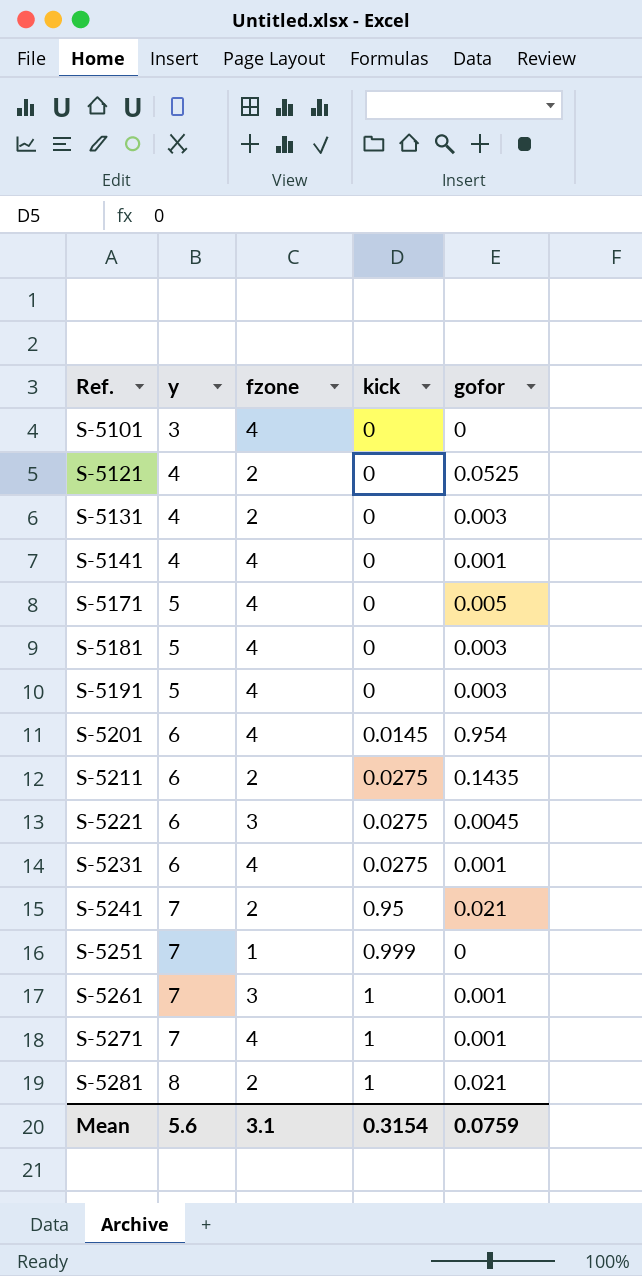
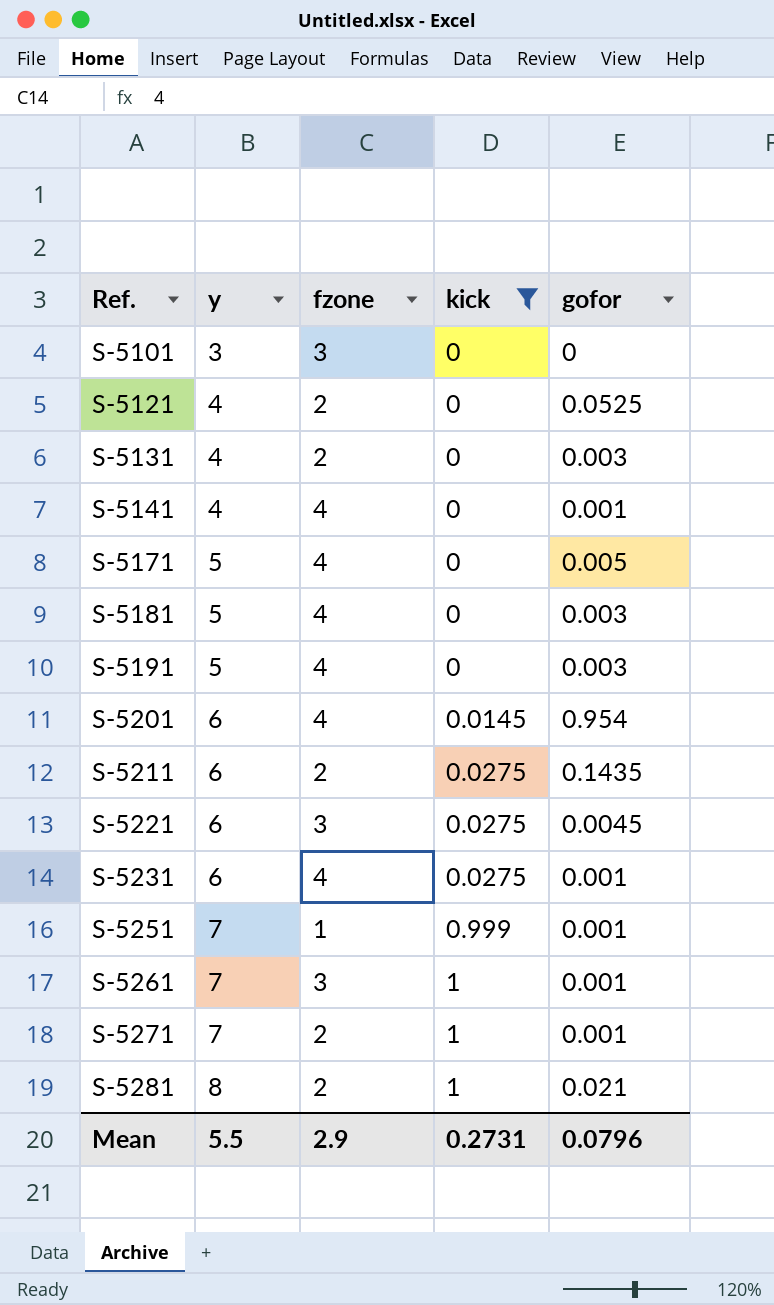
filter: none -> kick != 0.95
S-5101 | fzone: 4 -> 3
S-5251 | gofor: 0 -> 0.001
S-5271 | fzone: 4 -> 2
Mean | y: 5.6 -> 5.5
Mean | fzone: 3.1 -> 2.9
Mean | kick: 0.3154 -> 0.2731
Mean | gofor: 0.0759 -> 0.0796

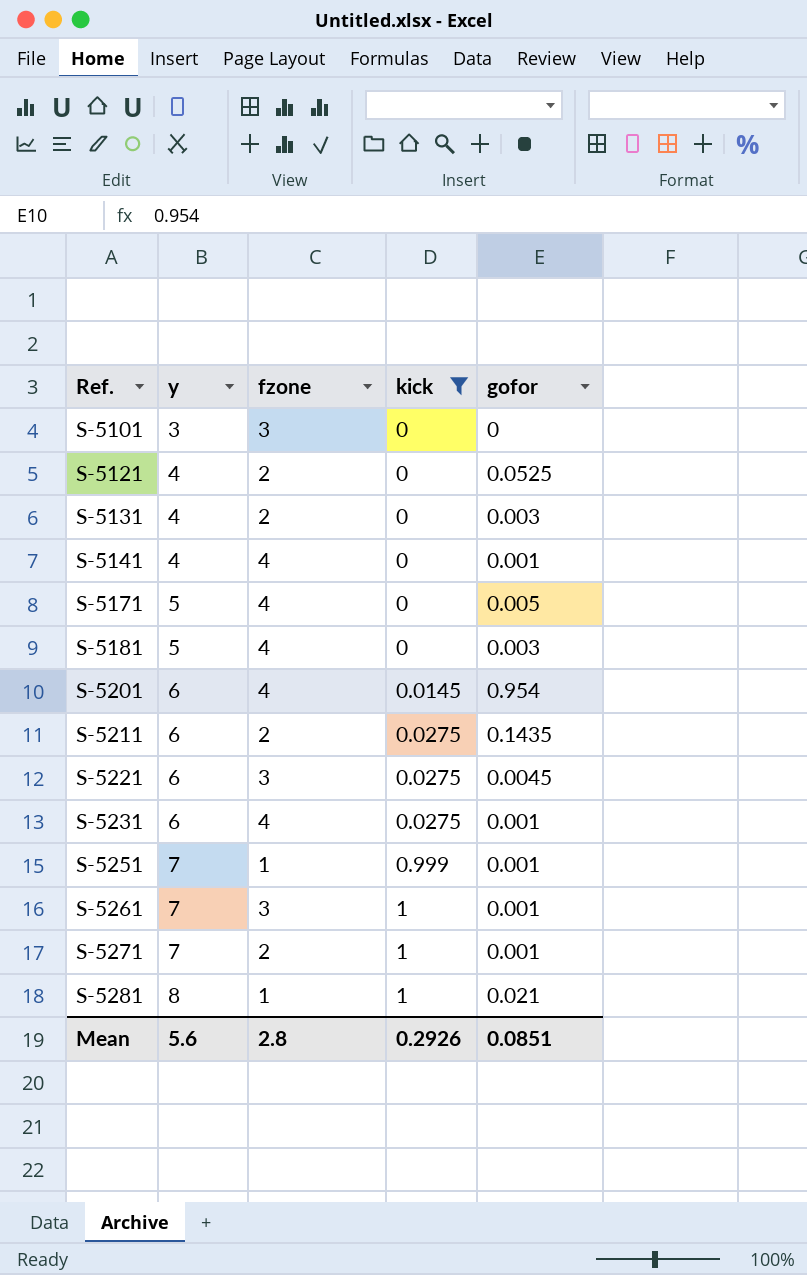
row S-5191: 5 | 4 | 0 | 0.003 -> none
S-5281 | fzone: 2 -> 1
Mean | y: 5.5 -> 5.6
Mean | fzone: 2.9 -> 2.8
Mean | kick: 0.2731 -> 0.2926
Mean | gofor: 0.0796 -> 0.0851

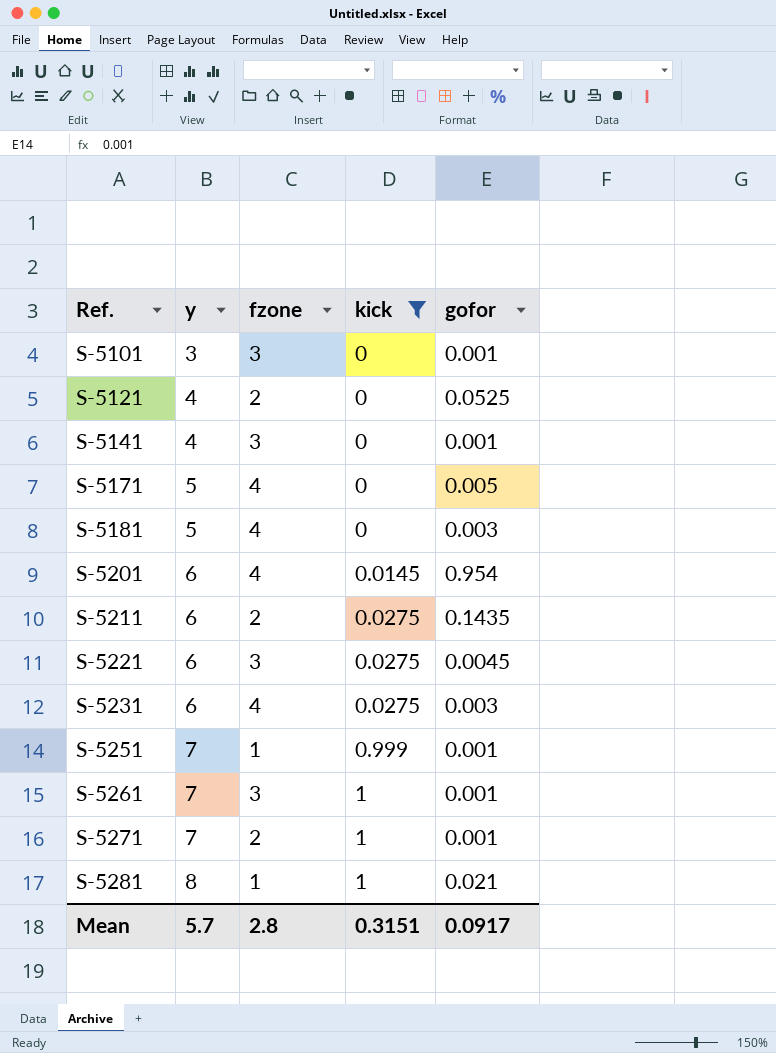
row S-5131: 4 | 2 | 0 | 0.003 -> none
S-5101 | gofor: 0 -> 0.001
S-5141 | fzone: 4 -> 3
S-5231 | gofor: 0.001 -> 0.003
Mean | y: 5.6 -> 5.7
Mean | kick: 0.2926 -> 0.3151
Mean | gofor: 0.0851 -> 0.0917

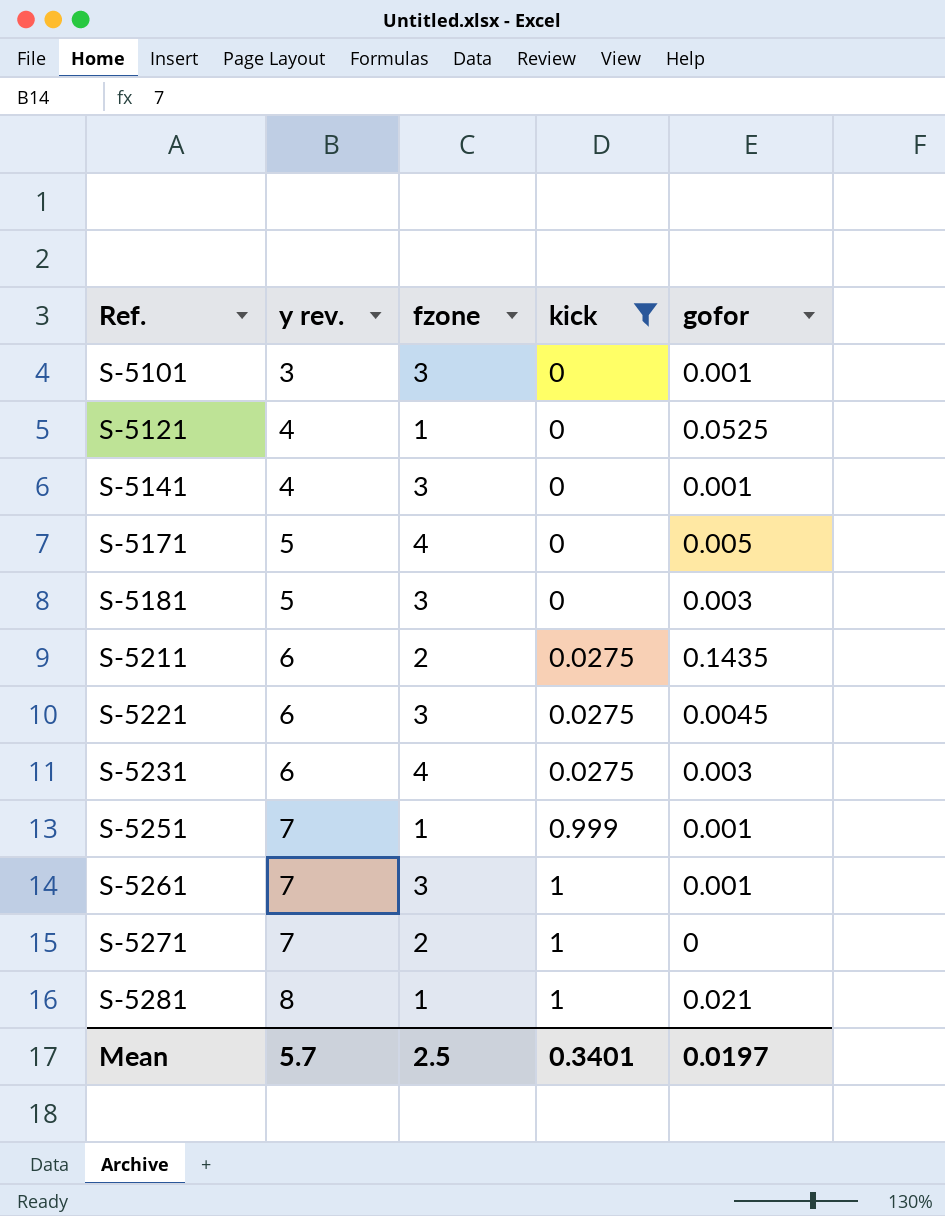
column name: y -> y rev.
row S-5201: 6 | 4 | 0.0145 | 0.954 -> none
S-5121 | fzone: 2 -> 1
S-5181 | fzone: 4 -> 3
S-5271 | gofor: 0.001 -> 0
Mean | fzone: 2.8 -> 2.5
Mean | kick: 0.3151 -> 0.3401
Mean | gofor: 0.0917 -> 0.0197

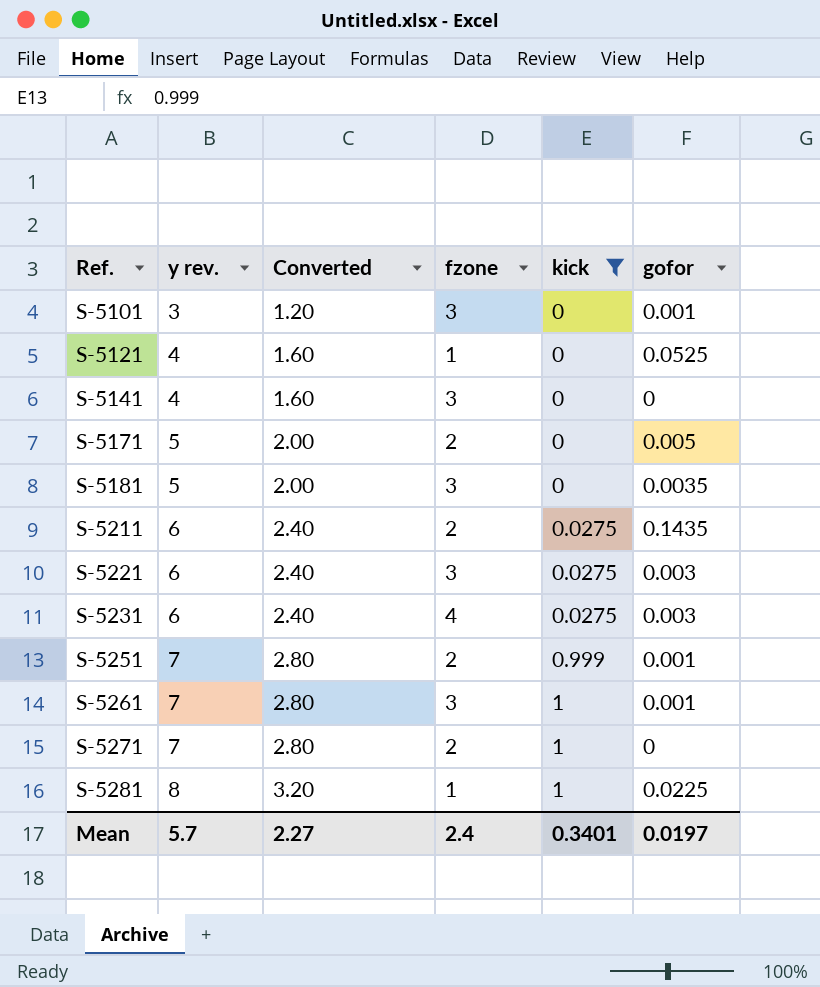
column Converted | formula: none -> [y rev.] * 0.4
S-5141 | gofor: 0.001 -> 0
S-5171 | fzone: 4 -> 2
S-5181 | gofor: 0.003 -> 0.0035
S-5221 | gofor: 0.0045 -> 0.003
S-5251 | fzone: 1 -> 2
S-5281 | gofor: 0.021 -> 0.0225
Mean | fzone: 2.5 -> 2.4

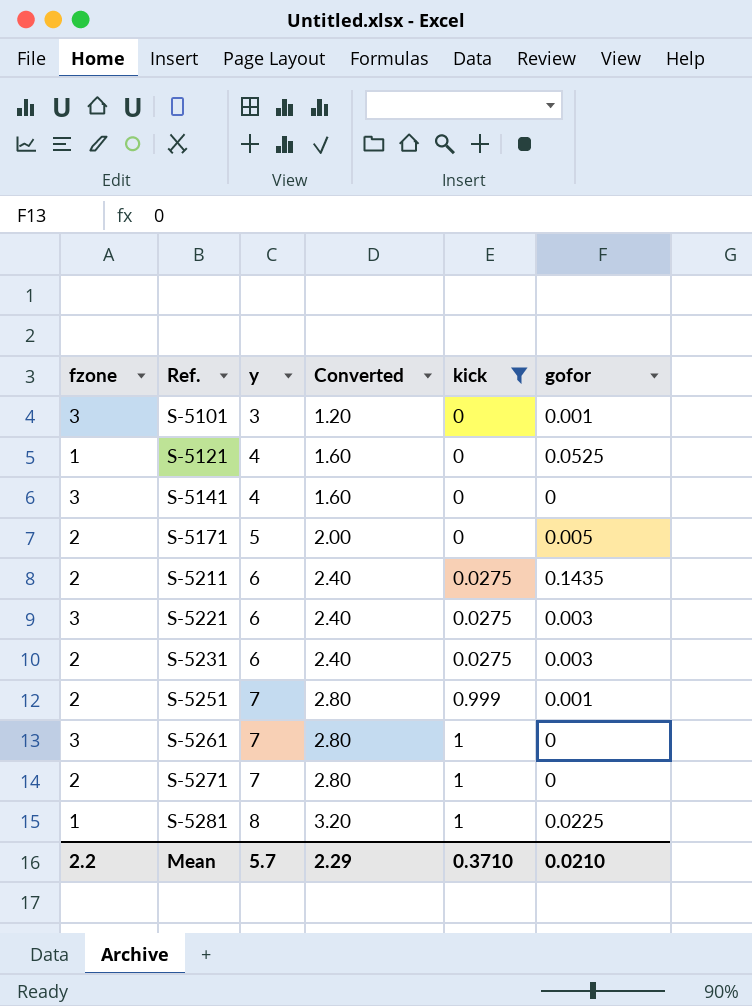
column fzone | position: 4 -> 1
column name: y rev. -> y
row S-5181: 5 | 2.00 | 3 | 0 | 0.0035 -> none
S-5231 | fzone: 4 -> 2
S-5261 | gofor: 0.001 -> 0
Mean | fzone: 2.4 -> 2.2
Mean | Converted: 2.27 -> 2.29
Mean | kick: 0.3401 -> 0.3710
Mean | gofor: 0.0197 -> 0.0210

